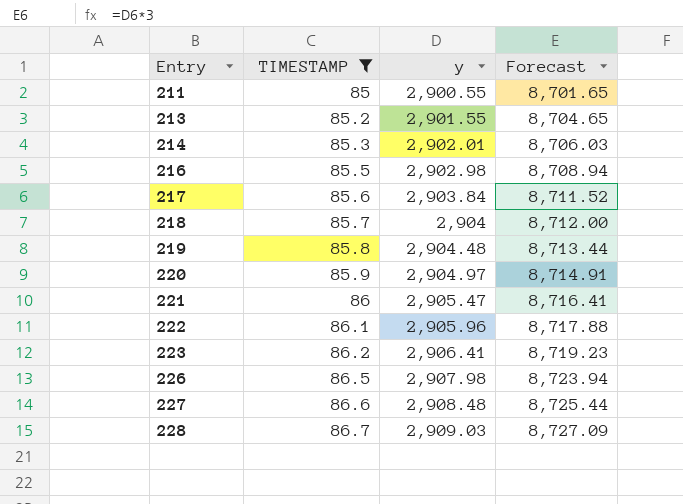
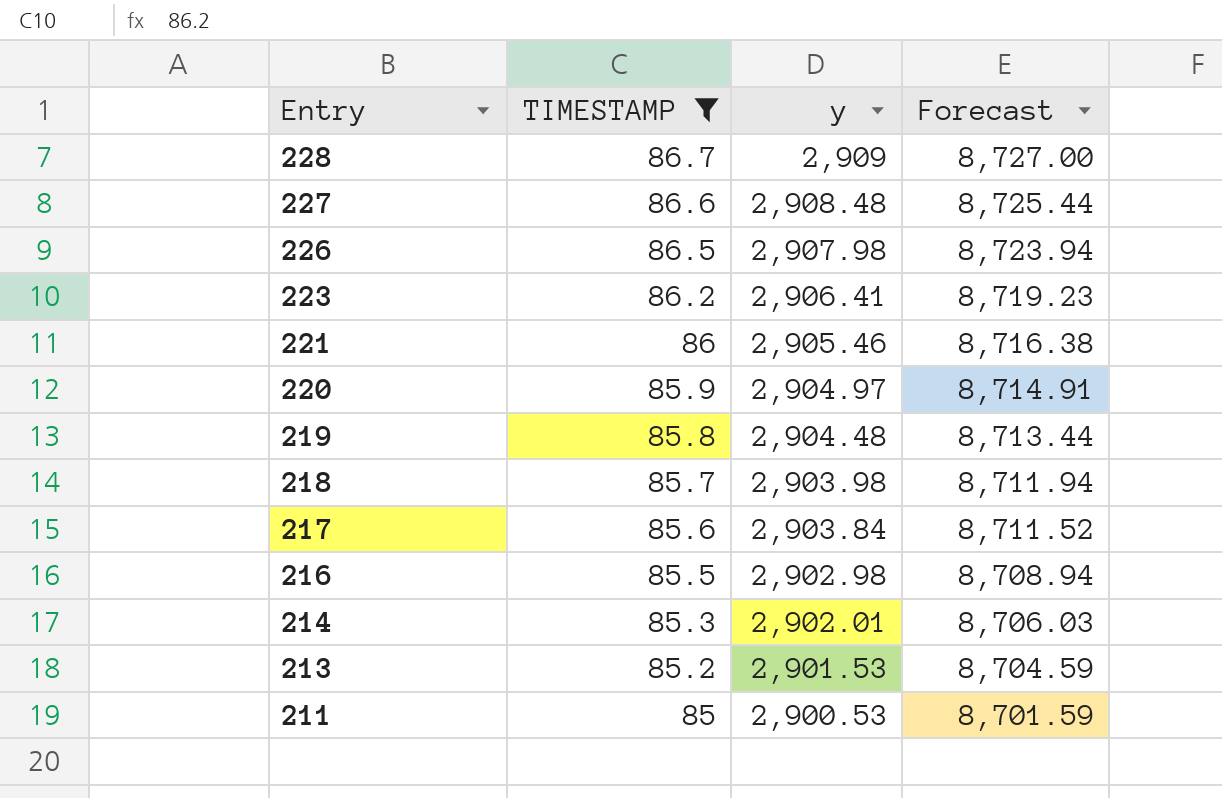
row order: Entry ascending -> Entry descending
row 222: 86.1 | 2,905.96 | 8,717.88 -> none
228 | y: 2,909.03 -> 2,909
228 | Forecast: 8,727.09 -> 8,727.00
221 | y: 2,905.47 -> 2,905.46
221 | Forecast: 8,716.41 -> 8,716.38
218 | y: 2,904 -> 2,903.98
218 | Forecast: 8,712.00 -> 8,711.94
213 | y: 2,901.55 -> 2,901.53
213 | Forecast: 8,704.65 -> 8,704.59
211 | y: 2,900.55 -> 2,900.53
211 | Forecast: 8,701.65 -> 8,701.59

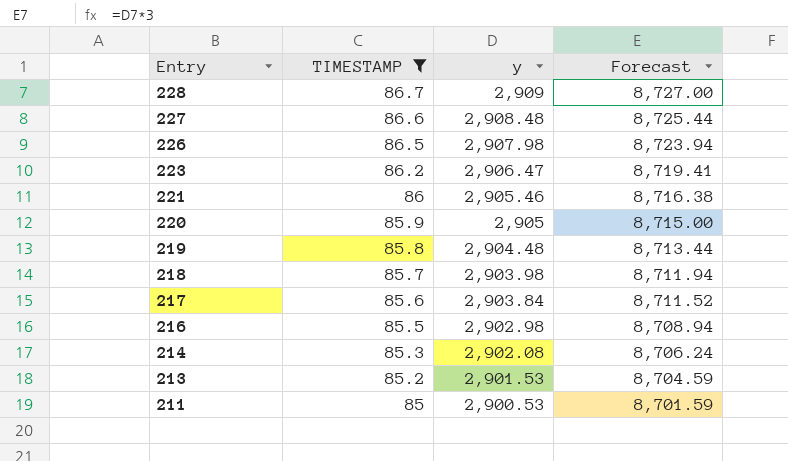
223 | y: 2,906.41 -> 2,906.47
223 | Forecast: 8,719.23 -> 8,719.41
220 | y: 2,904.97 -> 2,905
220 | Forecast: 8,714.91 -> 8,715.00
214 | y: 2,902.01 -> 2,902.08
214 | Forecast: 8,706.03 -> 8,706.24

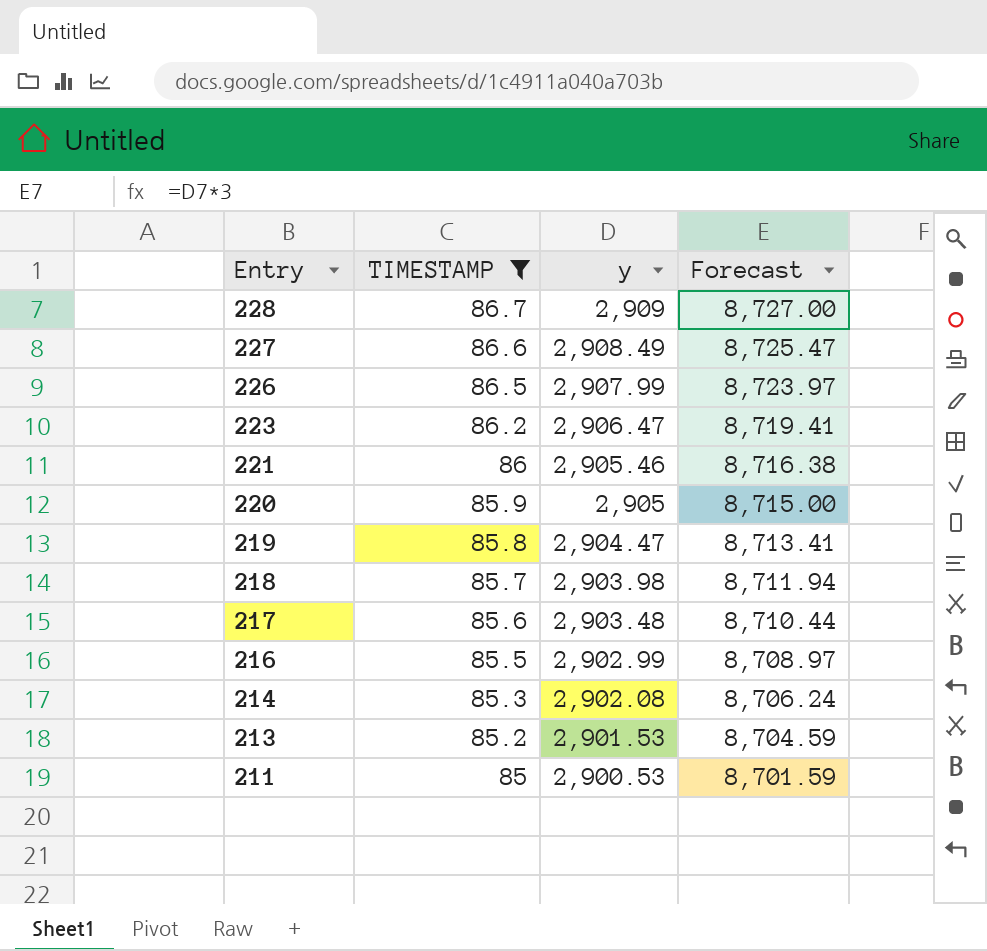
227 | y: 2,908.48 -> 2,908.49
227 | Forecast: 8,725.44 -> 8,725.47
226 | y: 2,907.98 -> 2,907.99
226 | Forecast: 8,723.94 -> 8,723.97
219 | y: 2,904.48 -> 2,904.47
219 | Forecast: 8,713.44 -> 8,713.41
217 | y: 2,903.84 -> 2,903.48
217 | Forecast: 8,711.52 -> 8,710.44
216 | y: 2,902.98 -> 2,902.99
216 | Forecast: 8,708.94 -> 8,708.97

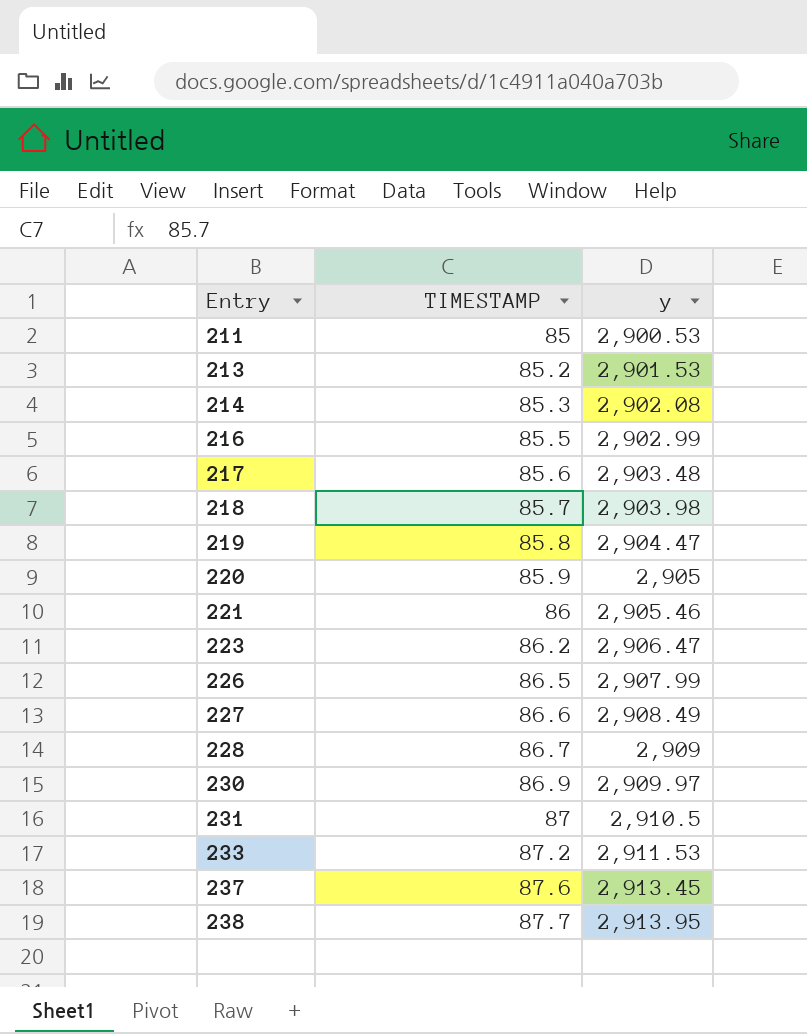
filter: TIMESTAMP <= 86.7 -> none
row order: Entry descending -> Entry ascending
column Forecast | formula: [y] * 3 -> none

